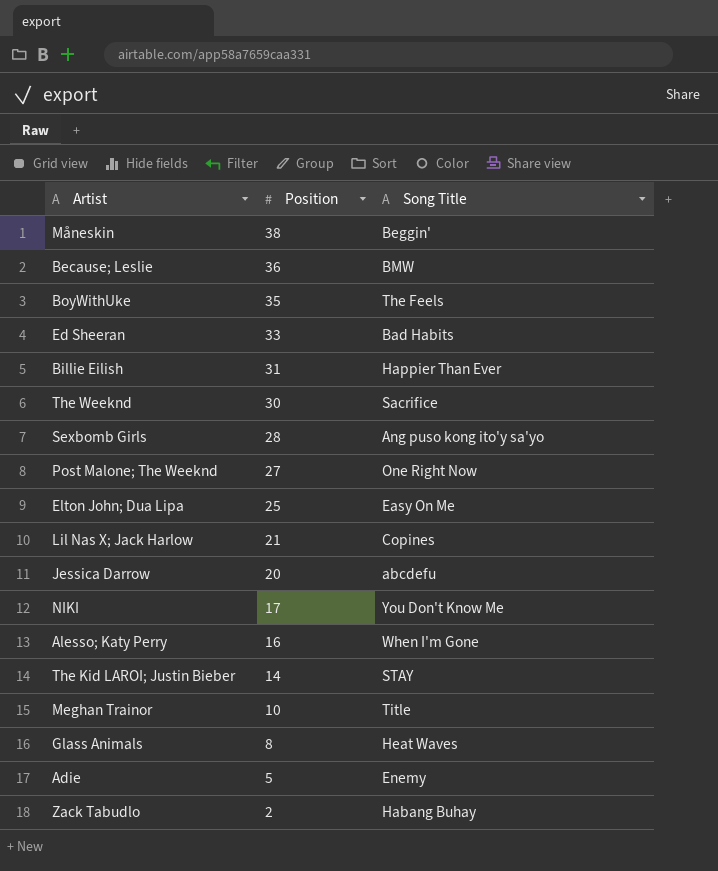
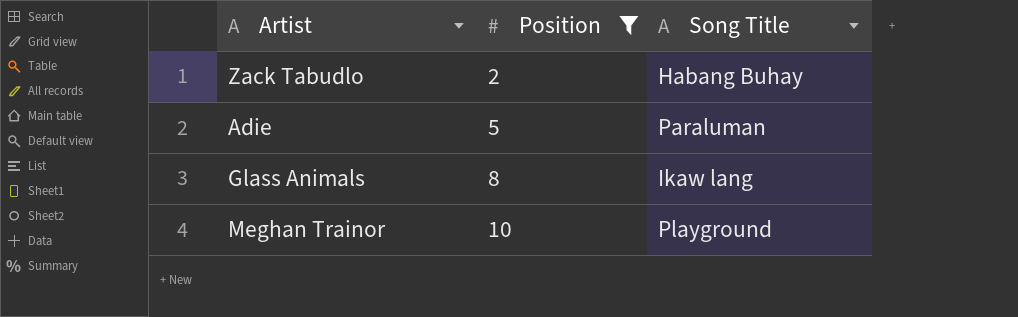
filter: none -> Position <= 10
row order: Position descending -> Position ascending
Adie | Song Title: Enemy -> Paraluman
Glass Animals | Song Title: Heat Waves -> Ikaw lang
Meghan Trainor | Song Title: Title -> Playground

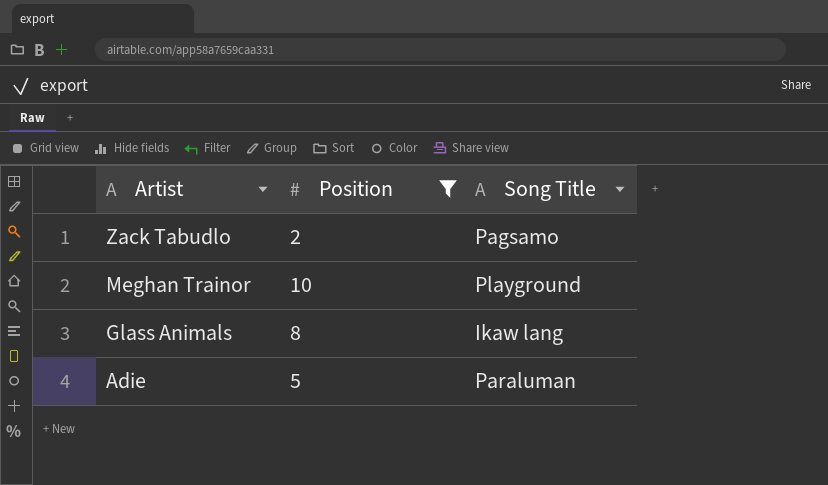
row order: Position ascending -> Artist descending
Zack Tabudlo | Song Title: Habang Buhay -> Pagsamo

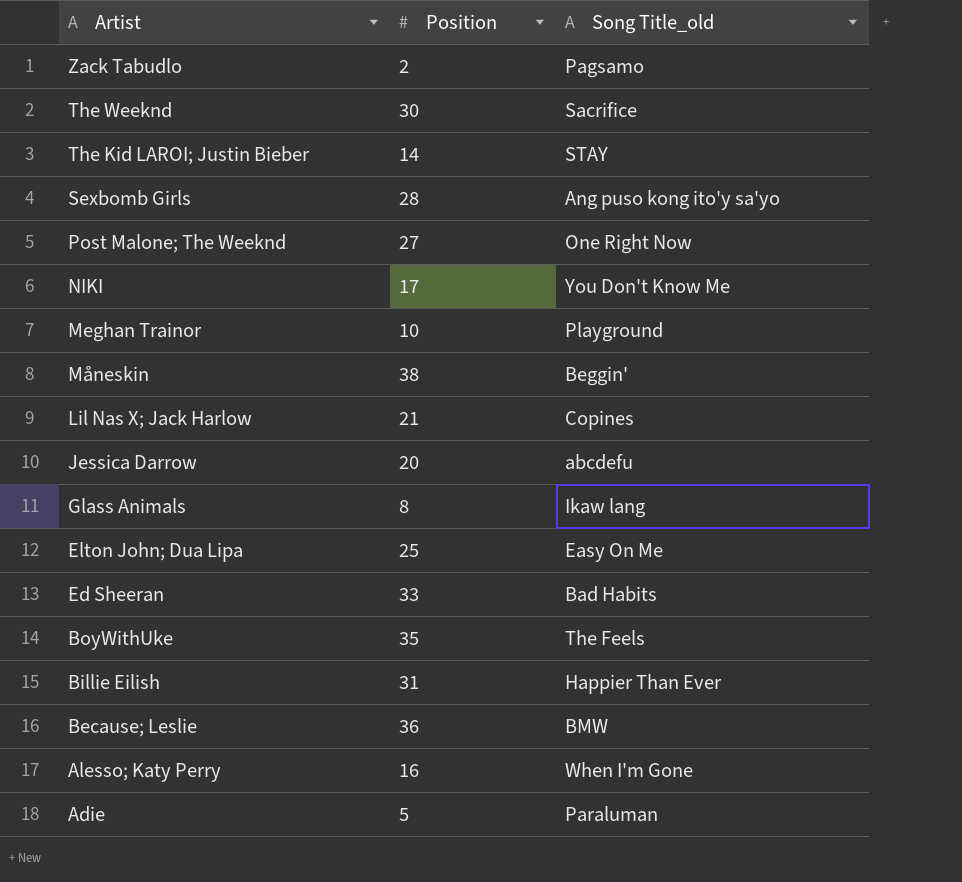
filter: Position <= 10 -> none
column name: Song Title -> Song Title_old

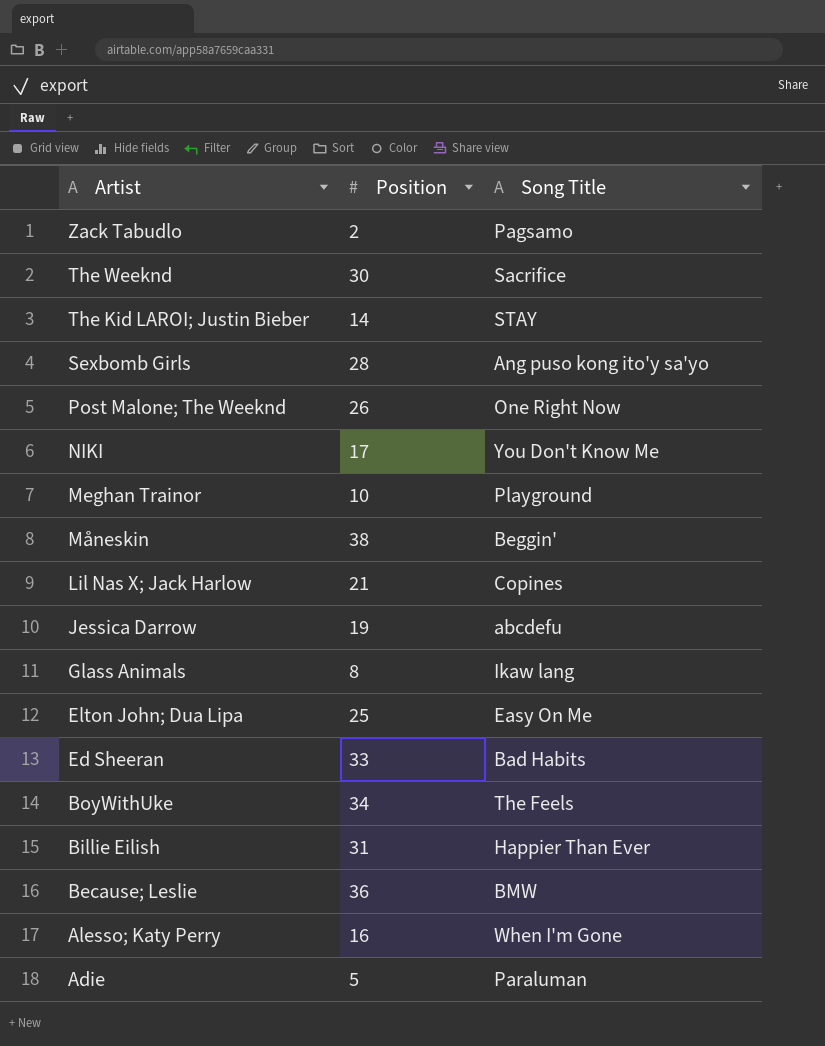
column name: Song Title_old -> Song Title
Post Malone; The Weeknd | Position: 27 -> 26
Jessica Darrow | Position: 20 -> 19
BoyWithUke | Position: 35 -> 34

